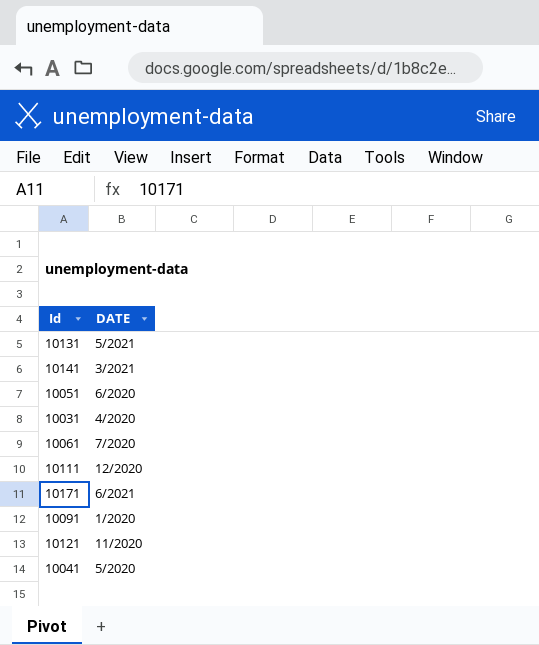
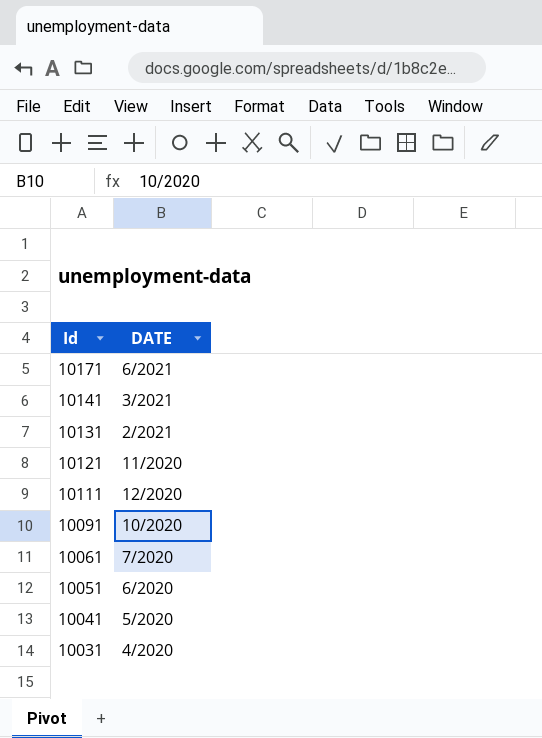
row order: none -> Id descending
10131 | DATE: 5/2021 -> 2/2021
10091 | DATE: 1/2020 -> 10/2020

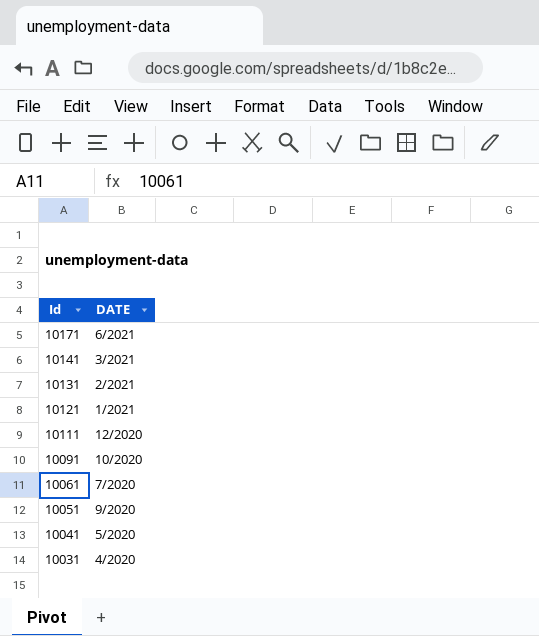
10121 | DATE: 11/2020 -> 1/2021
10051 | DATE: 6/2020 -> 9/2020

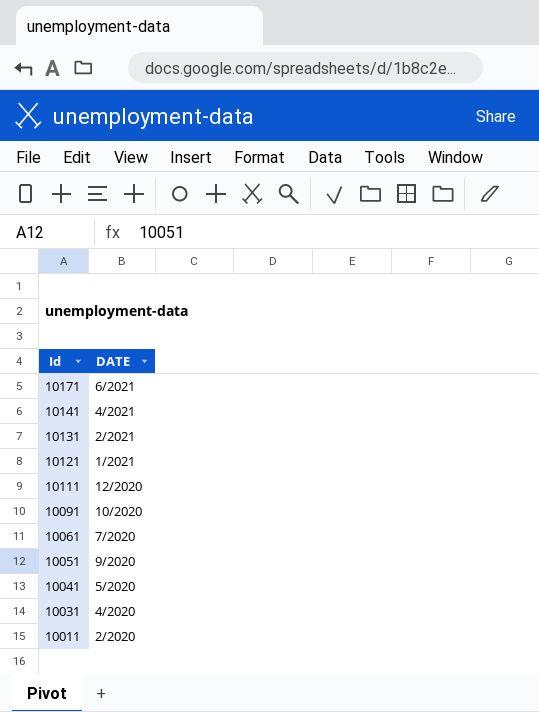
10141 | DATE: 3/2021 -> 4/2021
row 10011: none -> 2/2020

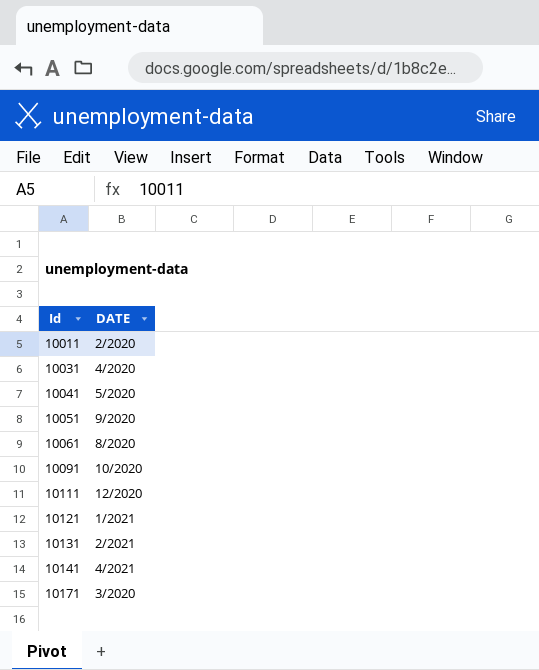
row order: Id descending -> Id ascending
10061 | DATE: 7/2020 -> 8/2020
10171 | DATE: 6/2021 -> 3/2020

